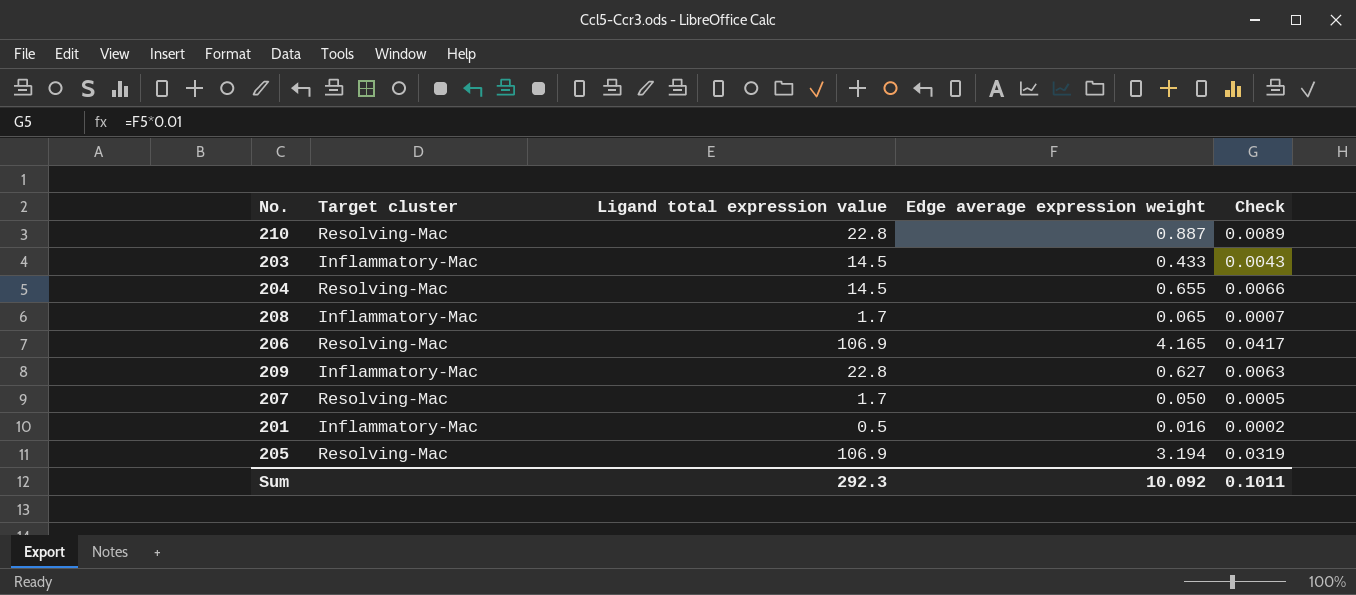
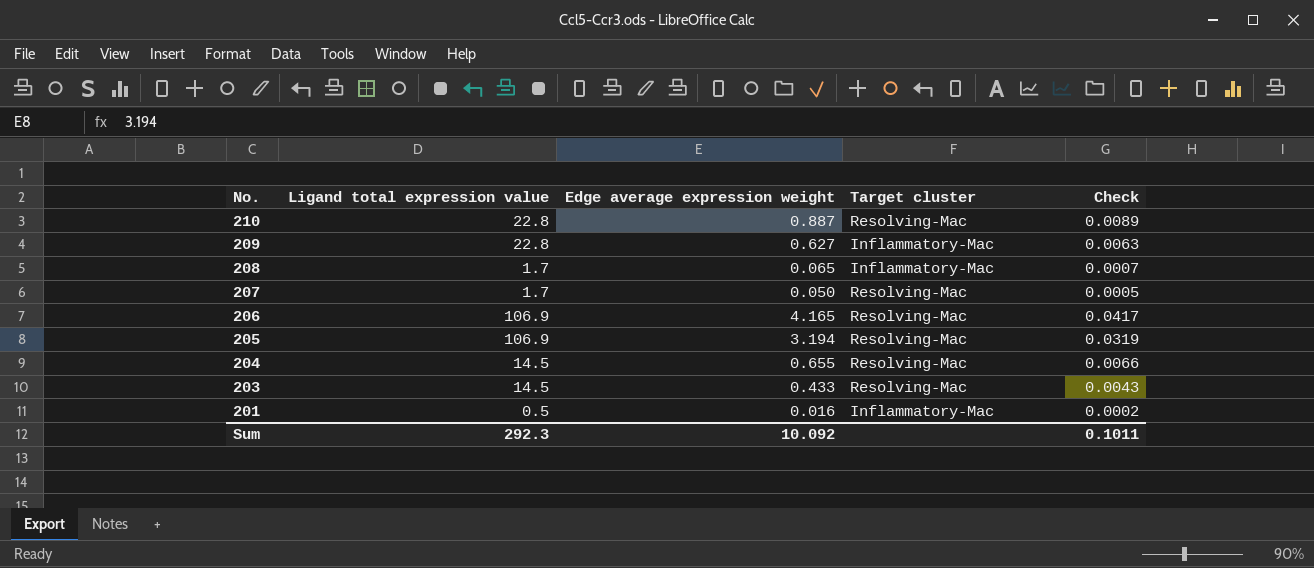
row order: none -> No. descending
column Target cluster | position: 2 -> 4
203 | Target cluster: Inflammatory-Mac -> Resolving-Mac

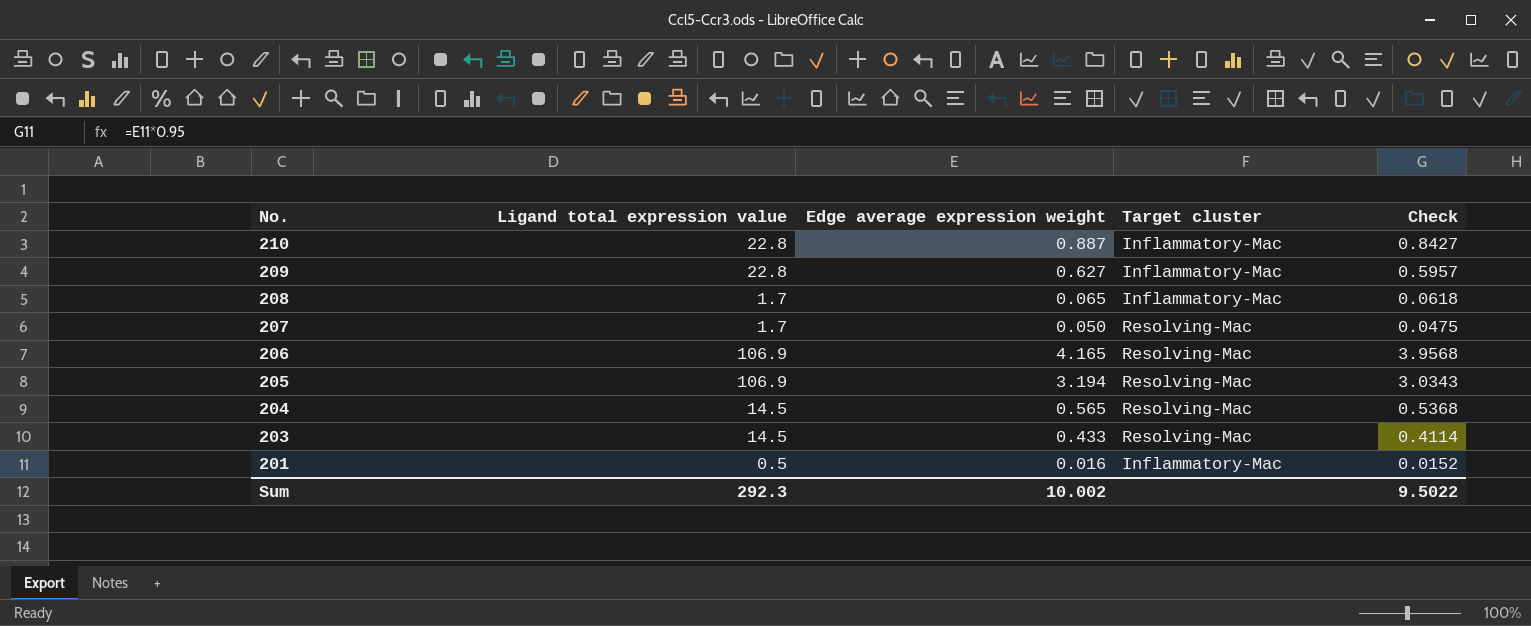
column Check | formula: [Edge average expression weight] * 0.01 -> [Edge average expression weight] * 0.95
210 | Target cluster: Resolving-Mac -> Inflammatory-Mac
204 | Edge average expression weight: 0.655 -> 0.565
Sum | Edge average expression weight: 10.092 -> 10.002
Sum | Check: 0.1011 -> 9.5022

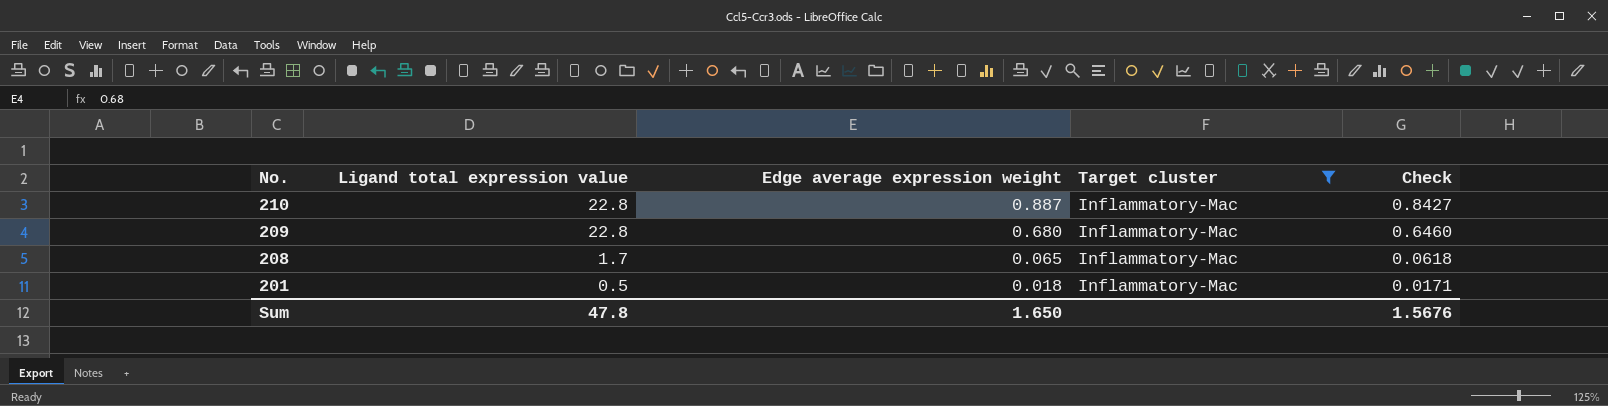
filter: none -> Target cluster = Inflammatory-Mac
209 | Edge average expression weight: 0.627 -> 0.680
209 | Check: 0.5957 -> 0.6460
201 | Edge average expression weight: 0.016 -> 0.018
201 | Check: 0.0152 -> 0.0171
Sum | Ligand total expression value: 292.3 -> 47.8
Sum | Edge average expression weight: 10.002 -> 1.650
Sum | Check: 9.5022 -> 1.5676

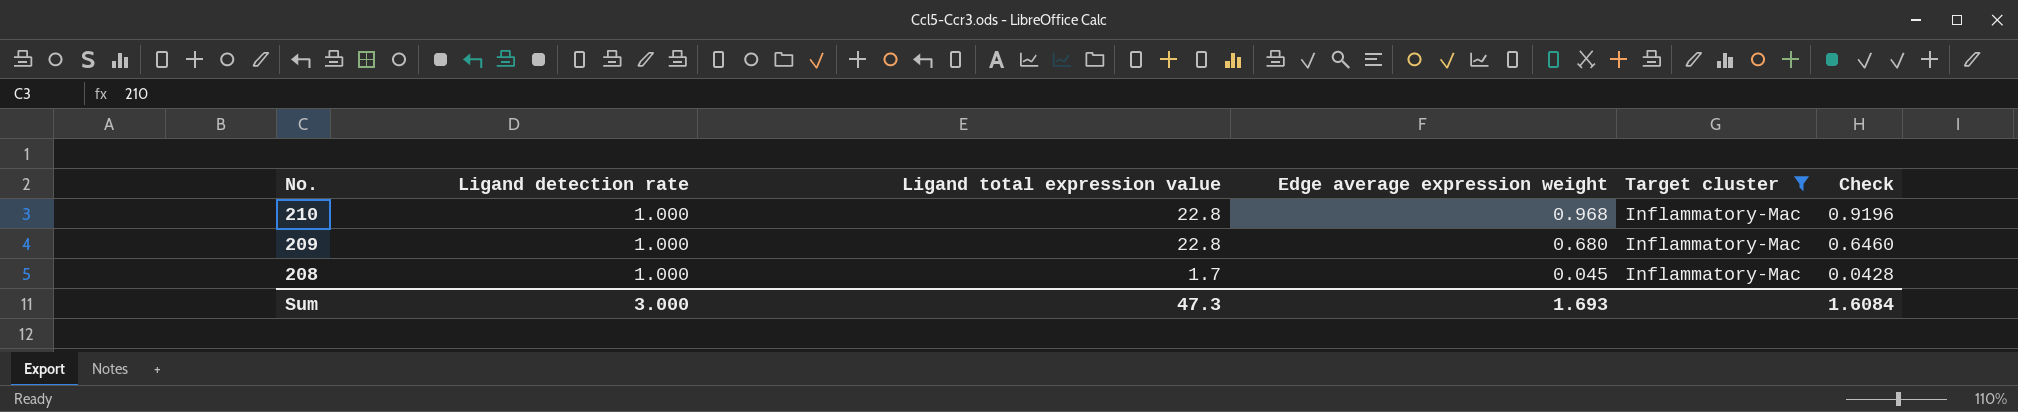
column Ligand detection rate | position: none -> 2
row 201: 0.5 | 0.018 | Inflammatory-Mac | 0.0171 -> none
210 | Edge average expression weight: 0.887 -> 0.968
210 | Check: 0.8427 -> 0.9196
208 | Edge average expression weight: 0.065 -> 0.045
208 | Check: 0.0618 -> 0.0428
Sum | Ligand total expression value: 47.8 -> 47.3
Sum | Edge average expression weight: 1.650 -> 1.693
Sum | Check: 1.5676 -> 1.6084

